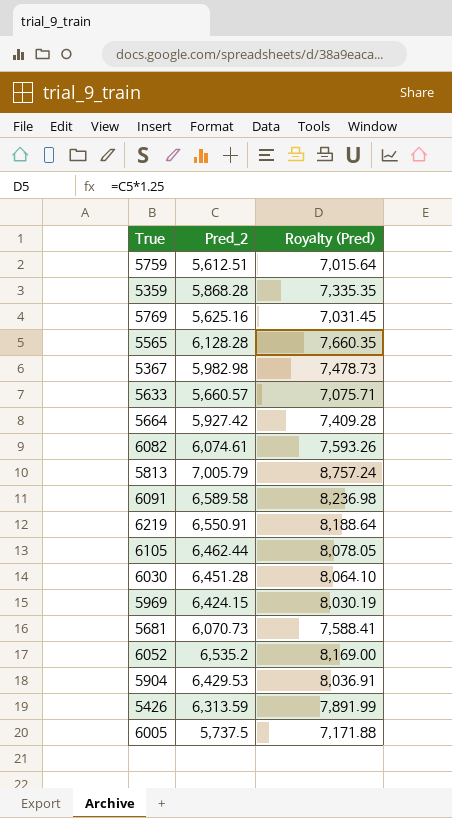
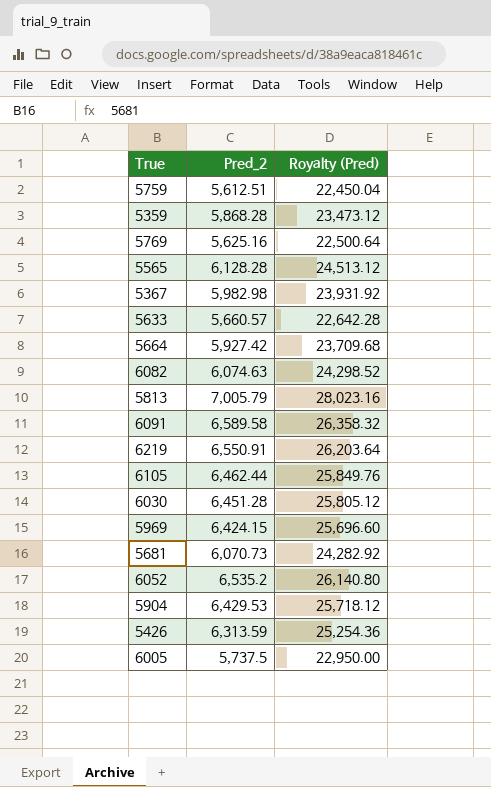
column Royalty (Pred) | formula: [Pred_2] * 1.25 -> [Pred_2] * 4
6082 | Pred_2: 6,074.61 -> 6,074.63

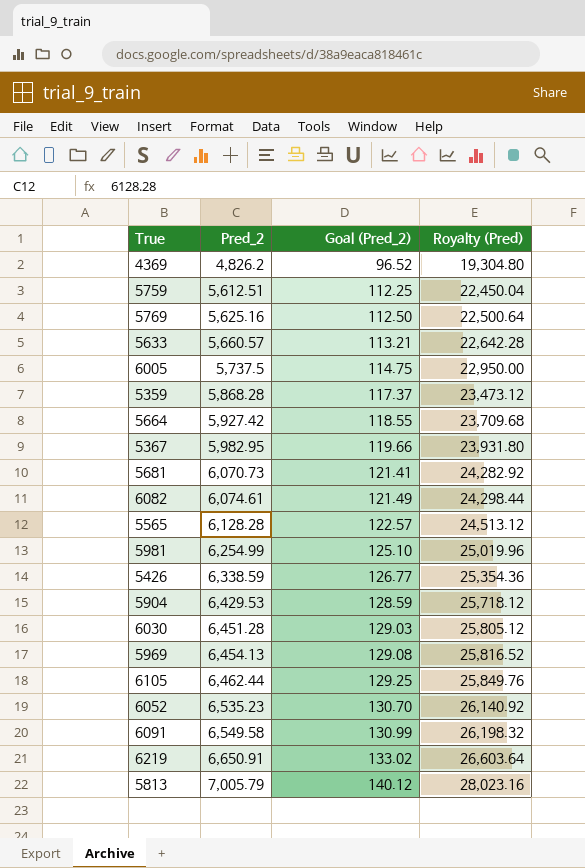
row order: none -> Pred_2 ascending
column Goal (Pred_2) | formula: none -> [Pred_2] * 0.02
row 4369: none -> 4,826.2 | 96.52 | 19,304.80
5367 | Pred_2: 5,982.98 -> 5,982.95
5367 | Royalty (Pred): 23,931.92 -> 23,931.80
6082 | Pred_2: 6,074.63 -> 6,074.61
6082 | Royalty (Pred): 24,298.52 -> 24,298.44
row 5981: none -> 6,254.99 | 125.10 | 25,019.96
5426 | Pred_2: 6,313.59 -> 6,338.59
5426 | Royalty (Pred): 25,254.36 -> 25,354.36
5969 | Pred_2: 6,424.15 -> 6,454.13
5969 | Royalty (Pred): 25,696.60 -> 25,816.52
6052 | Pred_2: 6,535.2 -> 6,535.23
6052 | Royalty (Pred): 26,140.80 -> 26,140.92
6091 | Pred_2: 6,589.58 -> 6,549.58
6091 | Royalty (Pred): 26,358.32 -> 26,198.32
6219 | Pred_2: 6,550.91 -> 6,650.91
6219 | Royalty (Pred): 26,203.64 -> 26,603.64

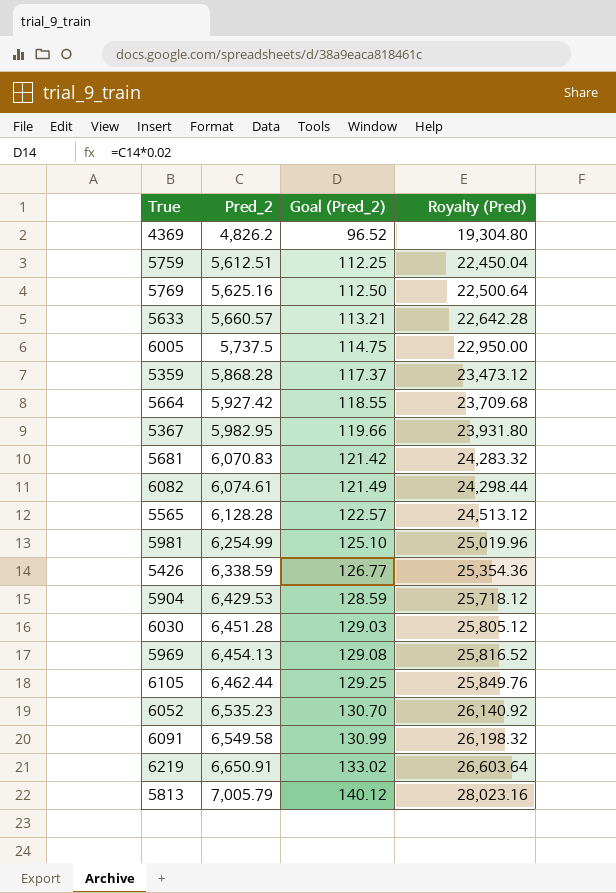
5681 | Pred_2: 6,070.73 -> 6,070.83
5681 | Goal (Pred_2): 121.41 -> 121.42
5681 | Royalty (Pred): 24,282.92 -> 24,283.32

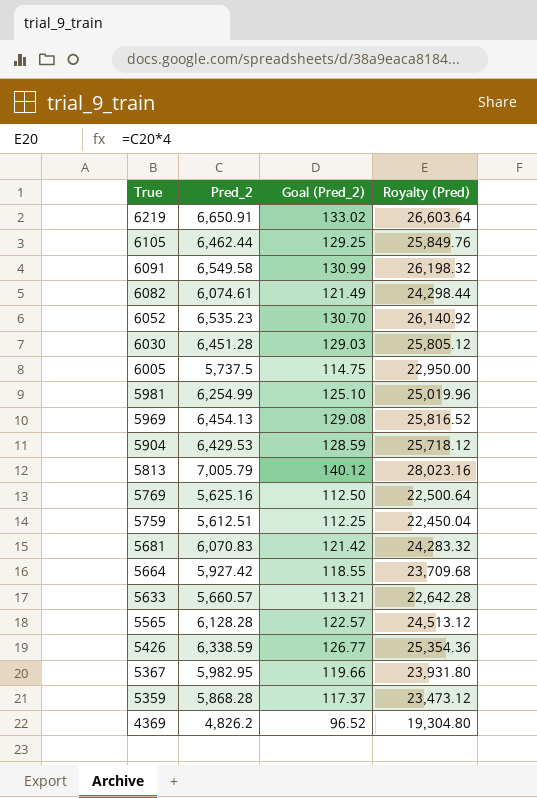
row order: Pred_2 ascending -> True descending

